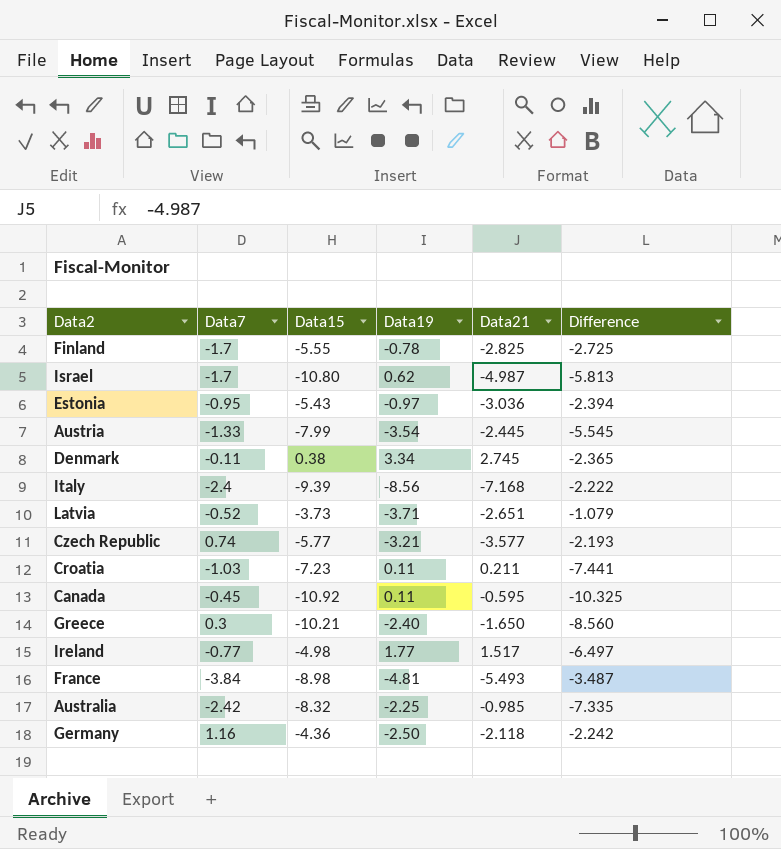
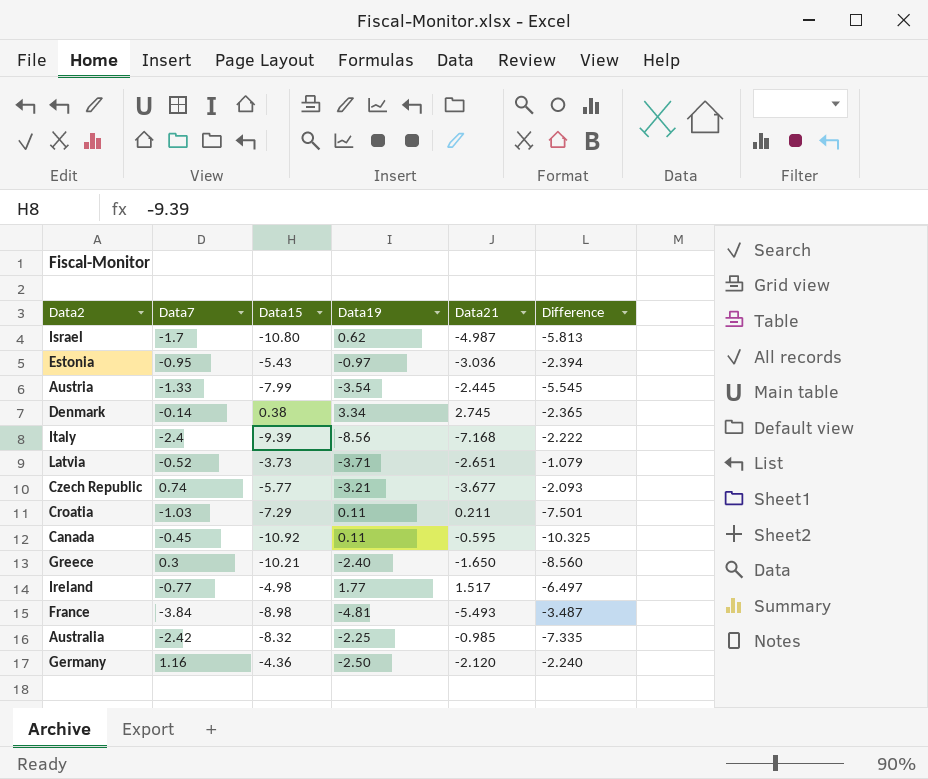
row Finland: -1.7 | -5.55 | -0.78 | -2.825 | -2.725 -> none
Denmark | Data7: -0.11 -> -0.14
Czech Republic | Data21: -3.577 -> -3.677
Czech Republic | Difference: -2.193 -> -2.093
Croatia | Data15: -7.23 -> -7.29
Croatia | Difference: -7.441 -> -7.501
Germany | Data21: -2.118 -> -2.120
Germany | Difference: -2.242 -> -2.240

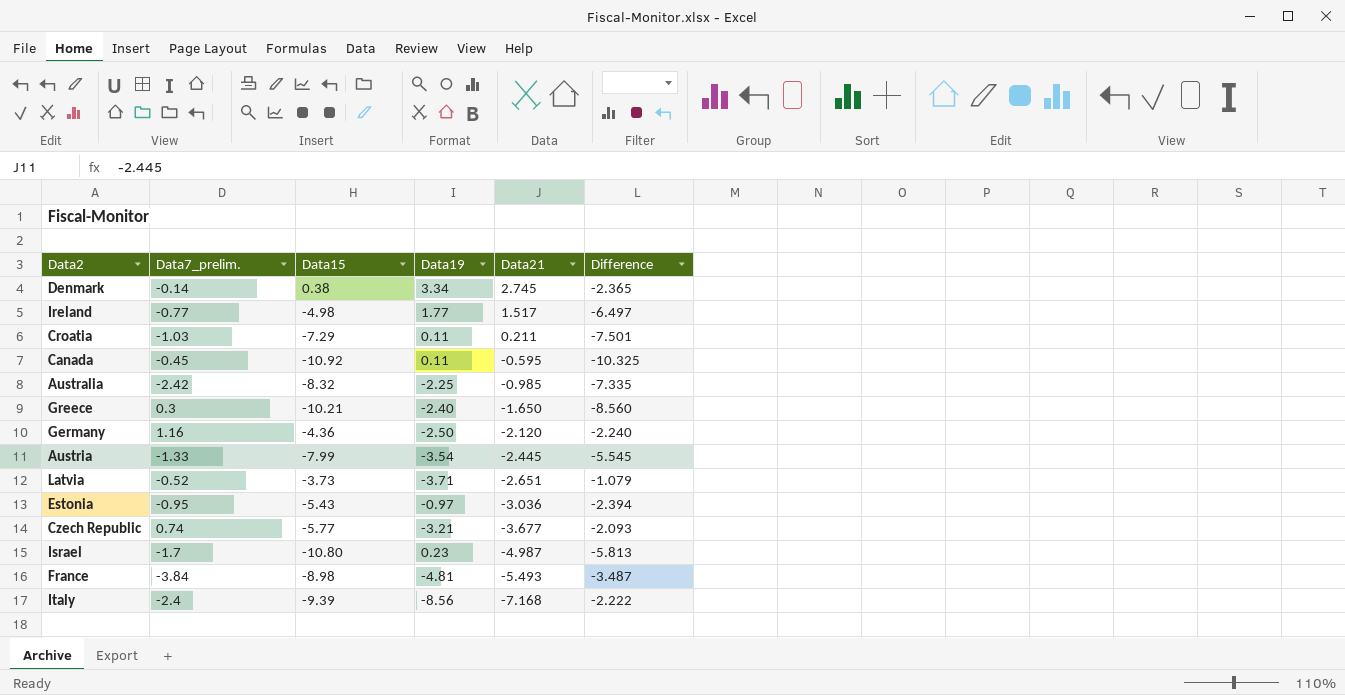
row order: none -> Data21 descending
column name: Data7 -> Data7_prelim.
Israel | Data19: 0.62 -> 0.23

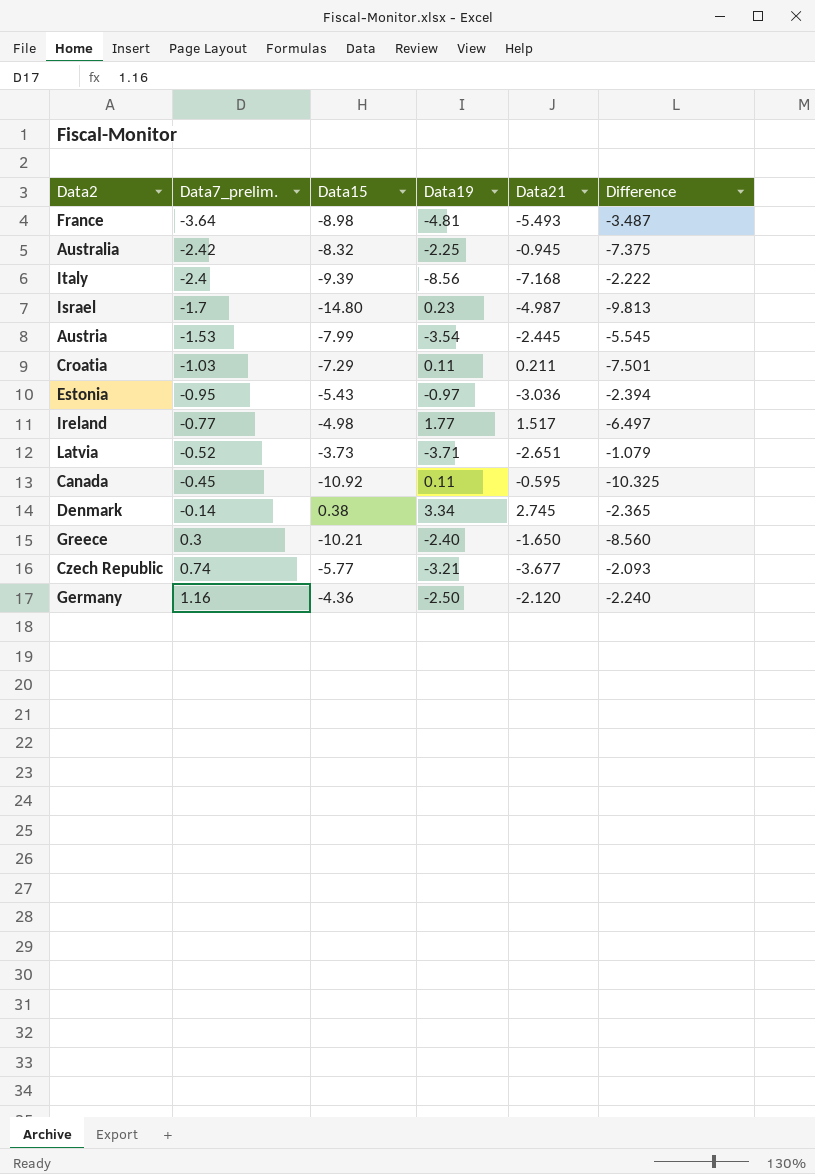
row order: Data21 descending -> Data7_prelim. ascending
France | Data7_prelim.: -3.84 -> -3.64
Australia | Data21: -0.985 -> -0.945
Australia | Difference: -7.335 -> -7.375
Israel | Data15: -10.80 -> -14.80
Israel | Difference: -5.813 -> -9.813
Austria | Data7_prelim.: -1.33 -> -1.53

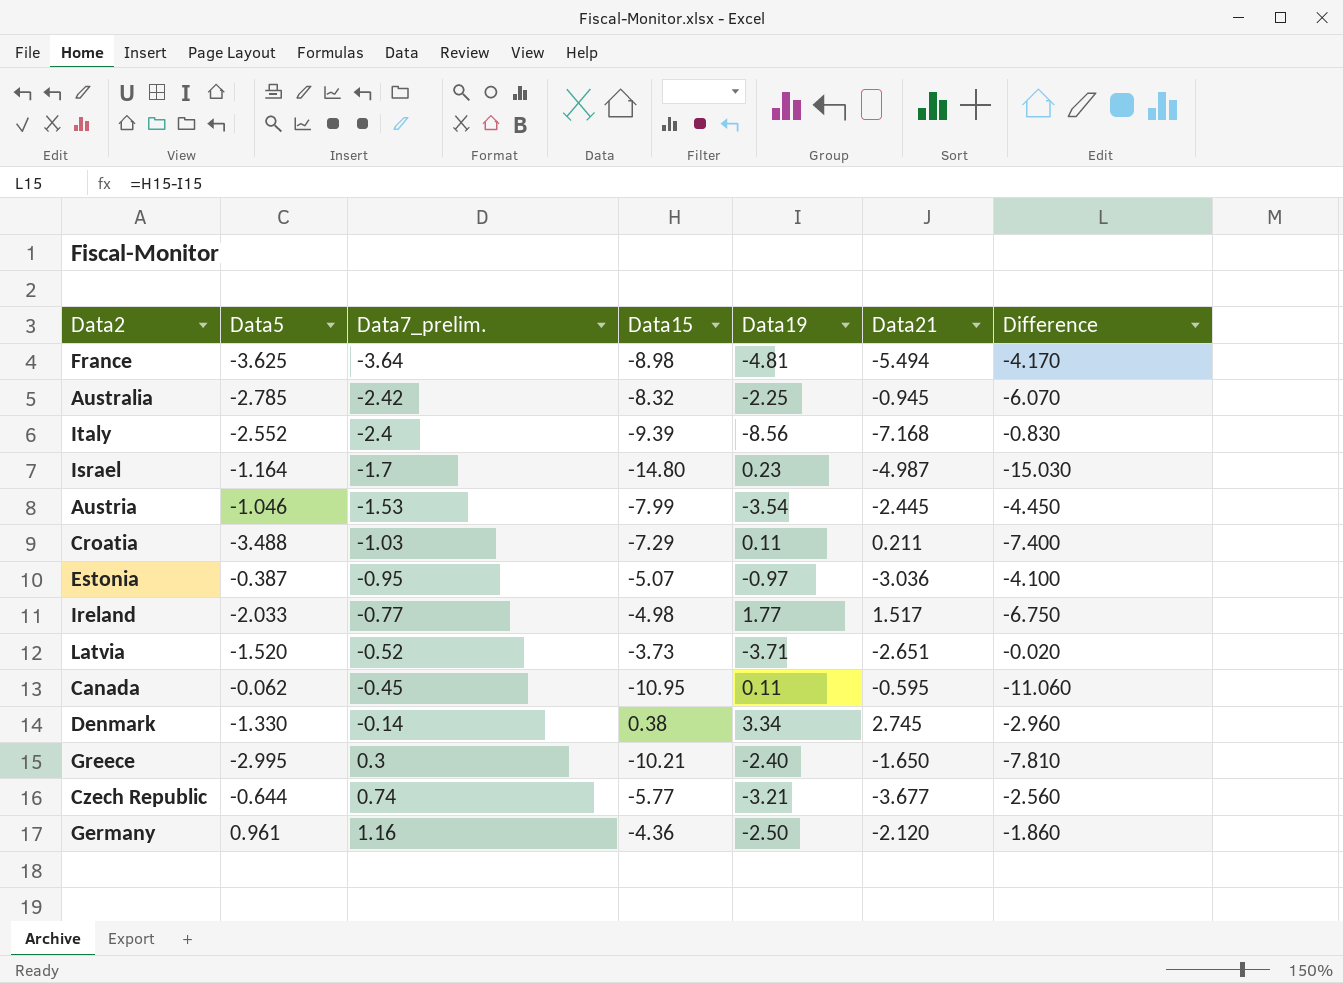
column Data5 | position: none -> 2
column Difference | formula: [Data15] - [Data21] -> [Data15] - [Data19]
France | Data21: -5.493 -> -5.494
Estonia | Data15: -5.43 -> -5.07
Canada | Data15: -10.92 -> -10.95

